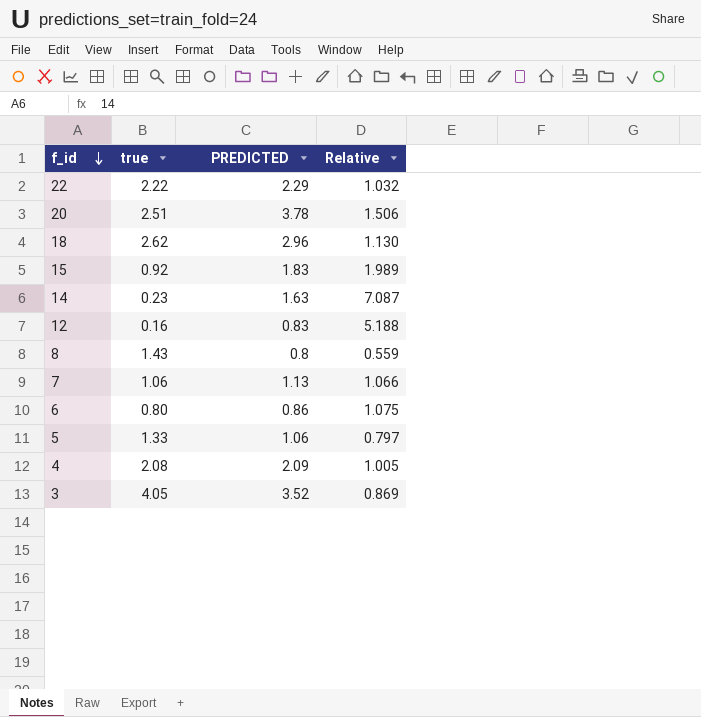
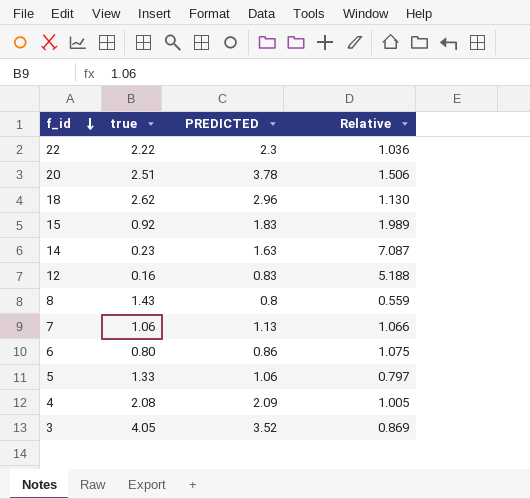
22 | PREDICTED: 2.29 -> 2.3
22 | Relative: 1.032 -> 1.036

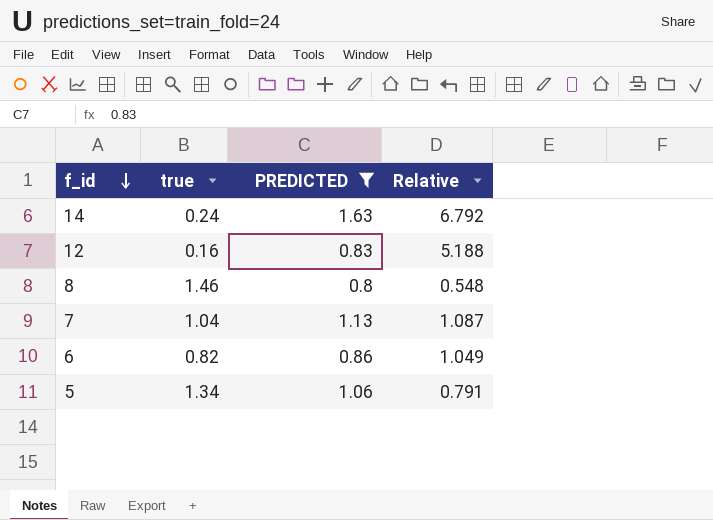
filter: none -> PREDICTED <= 1.63
14 | true: 0.23 -> 0.24
14 | Relative: 7.087 -> 6.792
8 | true: 1.43 -> 1.46
8 | Relative: 0.559 -> 0.548
7 | true: 1.06 -> 1.04
7 | Relative: 1.066 -> 1.087
6 | true: 0.80 -> 0.82
6 | Relative: 1.075 -> 1.049
5 | true: 1.33 -> 1.34
5 | Relative: 0.797 -> 0.791

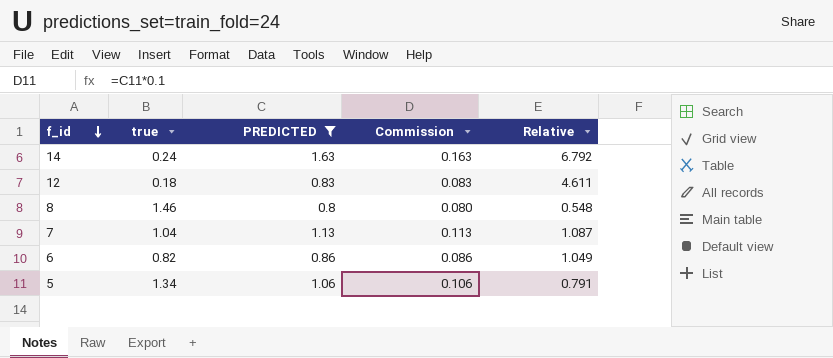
column Commission | formula: none -> [PREDICTED] * 0.1
12 | true: 0.16 -> 0.18
12 | Relative: 5.188 -> 4.611

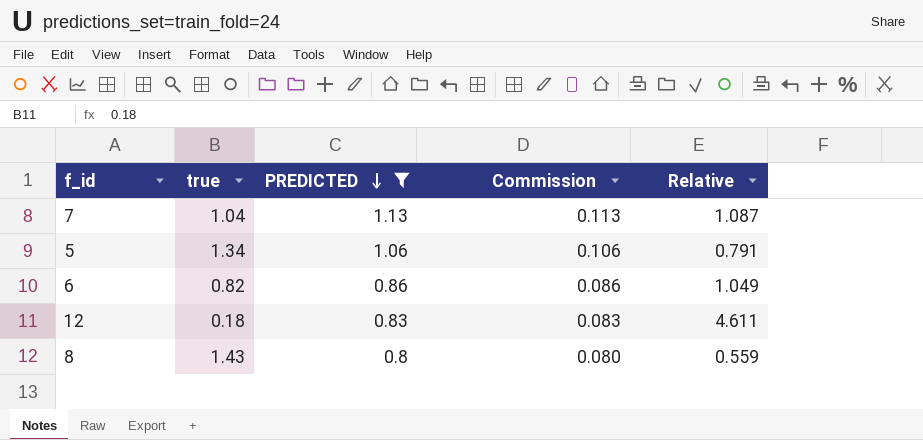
row order: f_id descending -> PREDICTED descending
row 14: 0.24 | 1.63 | 0.163 | 6.792 -> none
8 | true: 1.46 -> 1.43
8 | Relative: 0.548 -> 0.559

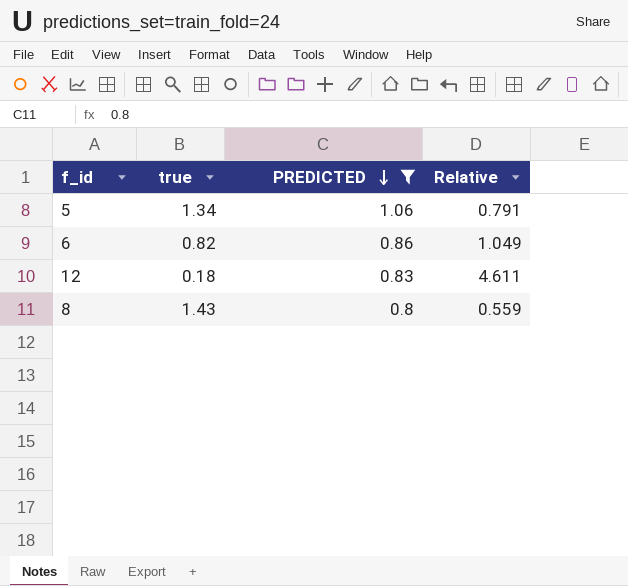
column Commission | formula: [PREDICTED] * 0.1 -> none
row 7: 1.04 | 1.13 | 0.113 | 1.087 -> none

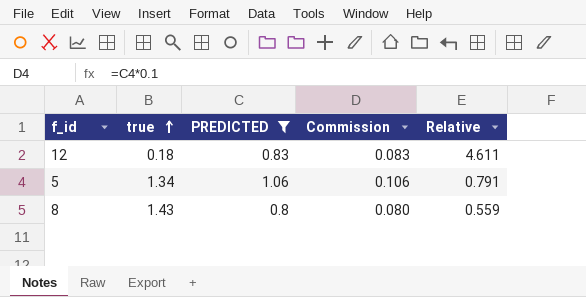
row order: PREDICTED descending -> true ascending
column Commission | formula: none -> [PREDICTED] * 0.1
row 6: 0.82 | 0.86 | 1.049 -> none

